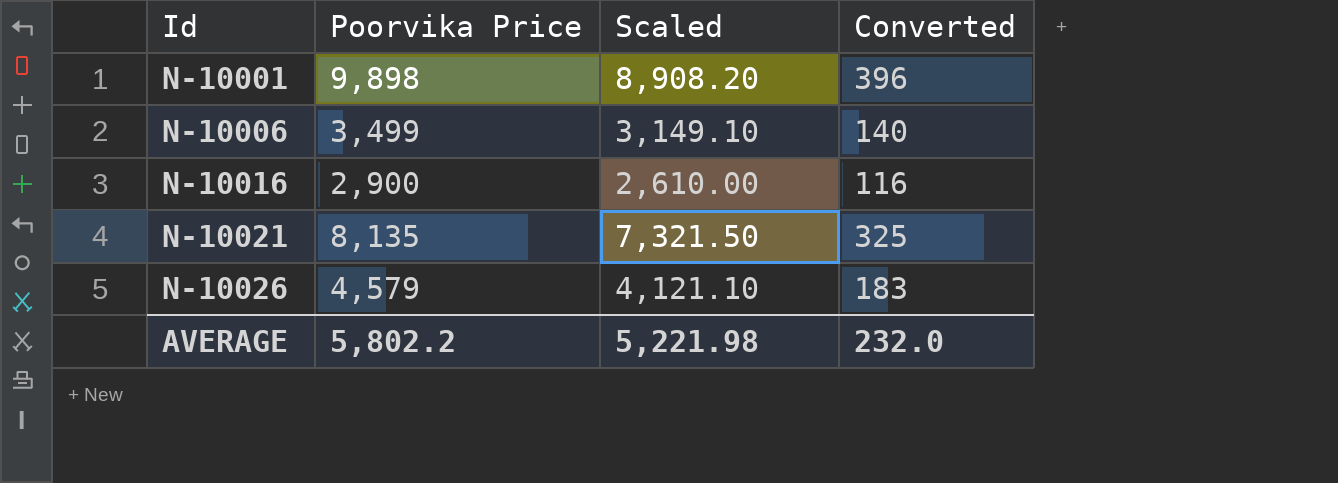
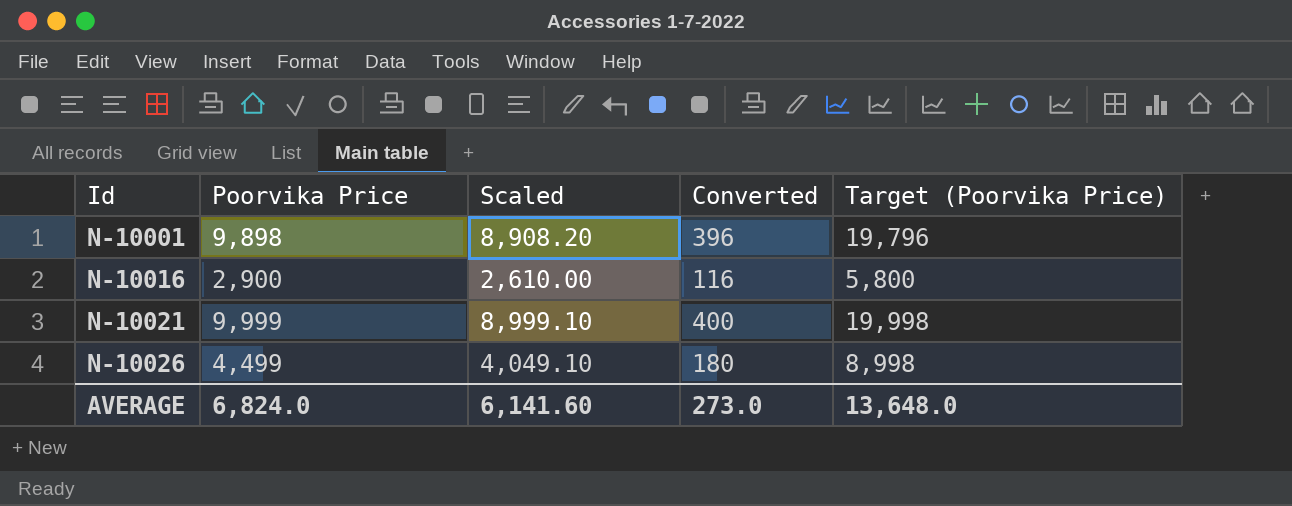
column Target (Poorvika Price) | formula: none -> [Poorvika Price] * 2
row N-10006: 3,499 | 3,149.10 | 140 -> none
N-10021 | Poorvika Price: 8,135 -> 9,999
N-10021 | Scaled: 7,321.50 -> 8,999.10
N-10021 | Converted: 325 -> 400
N-10026 | Poorvika Price: 4,579 -> 4,499
N-10026 | Scaled: 4,121.10 -> 4,049.10
N-10026 | Converted: 183 -> 180
AVERAGE | Poorvika Price: 5,802.2 -> 6,824.0
AVERAGE | Scaled: 5,221.98 -> 6,141.60
AVERAGE | Converted: 232.0 -> 273.0

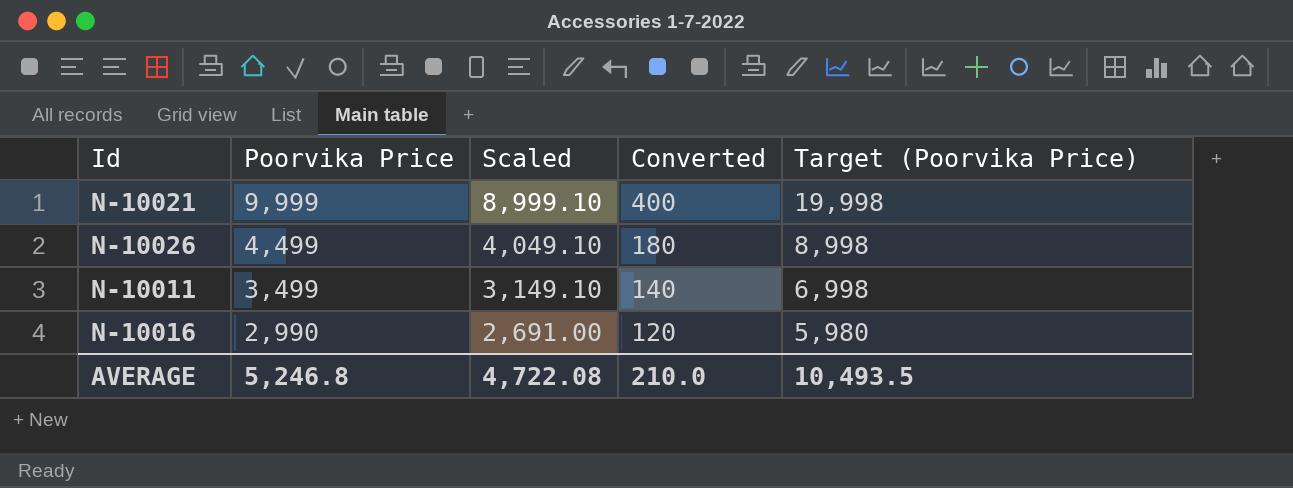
row order: Id ascending -> Poorvika Price descending
row N-10001: 9,898 | 8,908.20 | 396 | 19,796 -> none
row N-10011: none -> 3,499 | 3,149.10 | 140 | 6,998
N-10016 | Poorvika Price: 2,900 -> 2,990
N-10016 | Scaled: 2,610.00 -> 2,691.00
N-10016 | Converted: 116 -> 120
N-10016 | Target (Poorvika Price): 5,800 -> 5,980
AVERAGE | Poorvika Price: 6,824.0 -> 5,246.8
AVERAGE | Scaled: 6,141.60 -> 4,722.08
AVERAGE | Converted: 273.0 -> 210.0
AVERAGE | Target (Poorvika Price): 13,648.0 -> 10,493.5

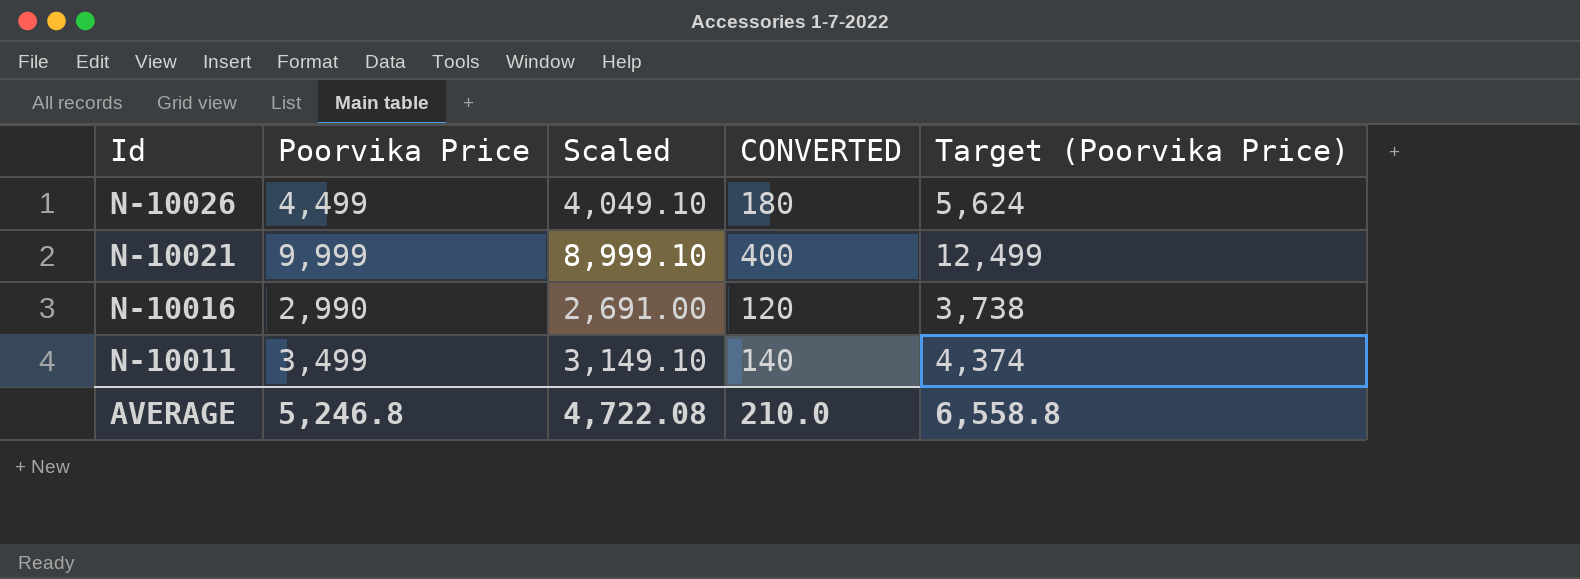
row order: Poorvika Price descending -> Id descending
column name: Converted -> CONVERTED
column Target (Poorvika Price) | formula: [Poorvika Price] * 2 -> [Poorvika Price] * 1.25
AVERAGE | Target (Poorvika Price): 10,493.5 -> 6,558.8

